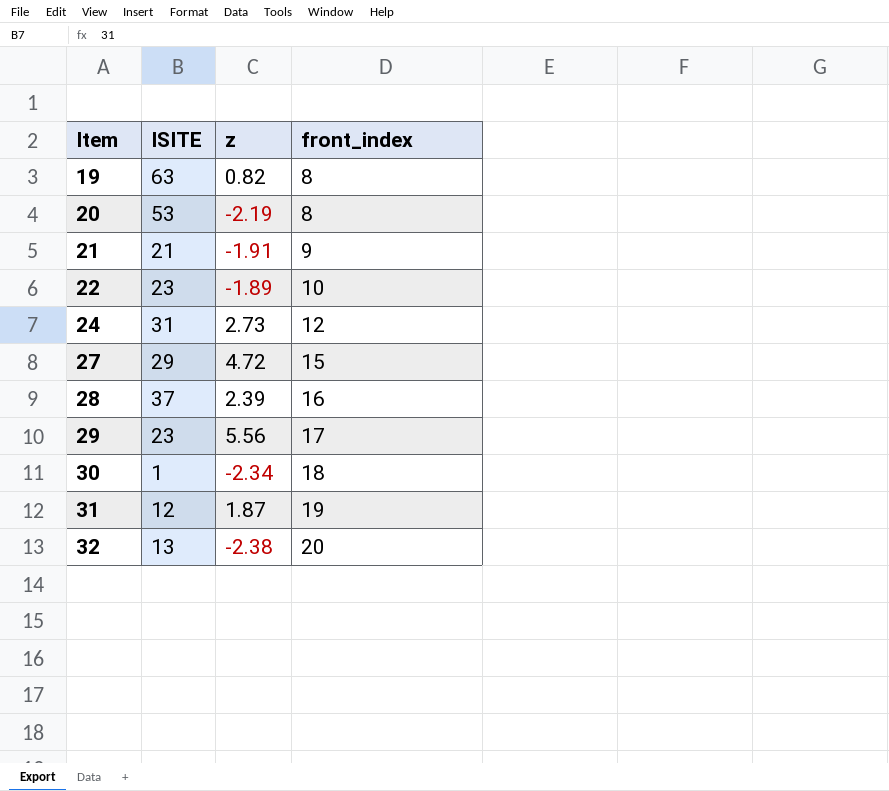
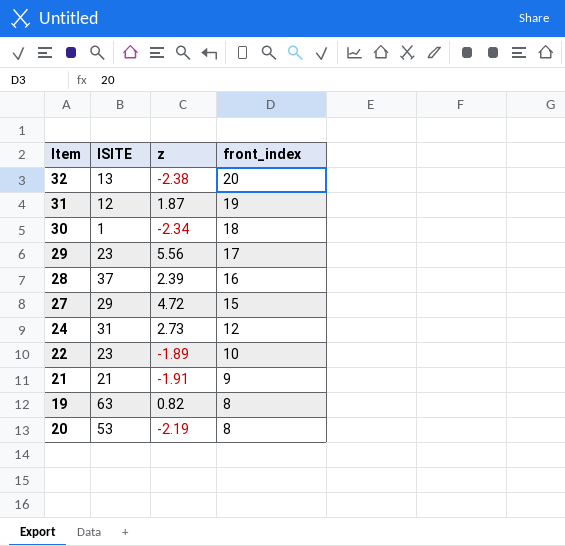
row order: Item ascending -> front_index descending

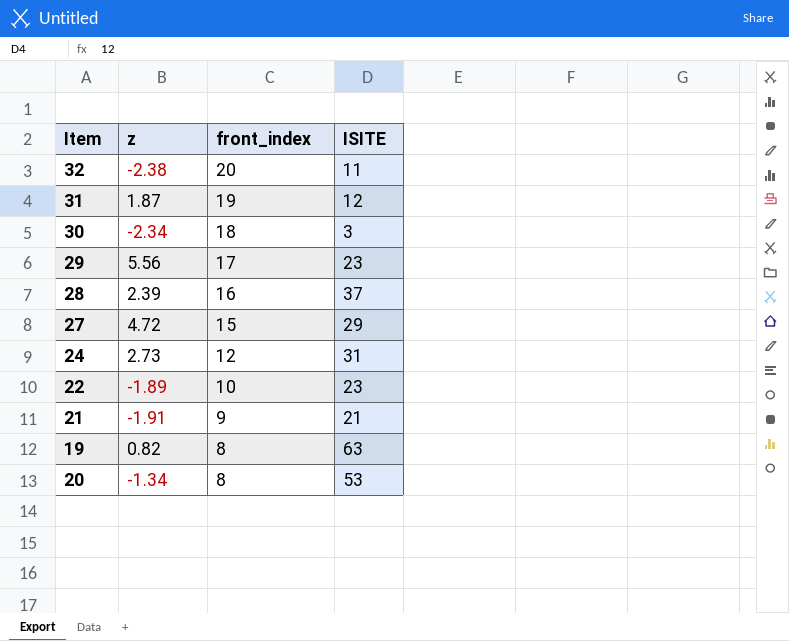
column ISITE | position: 2 -> 4
32 | ISITE: 13 -> 11
30 | ISITE: 1 -> 3
20 | z: -2.19 -> -1.34

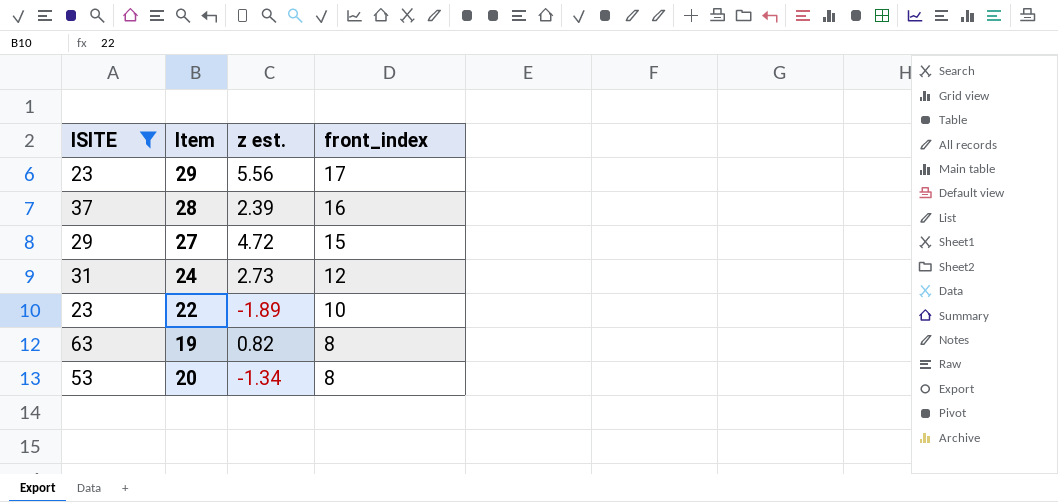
filter: none -> ISITE >= 23
column ISITE | position: 4 -> 1
column name: z -> z est.

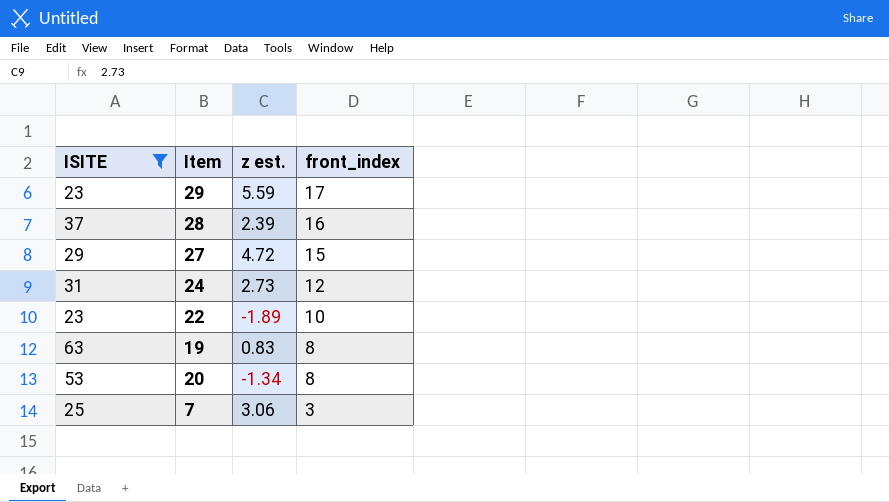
29 | z est.: 5.56 -> 5.59
19 | z est.: 0.82 -> 0.83
row 7: none -> 25 | 3.06 | 3

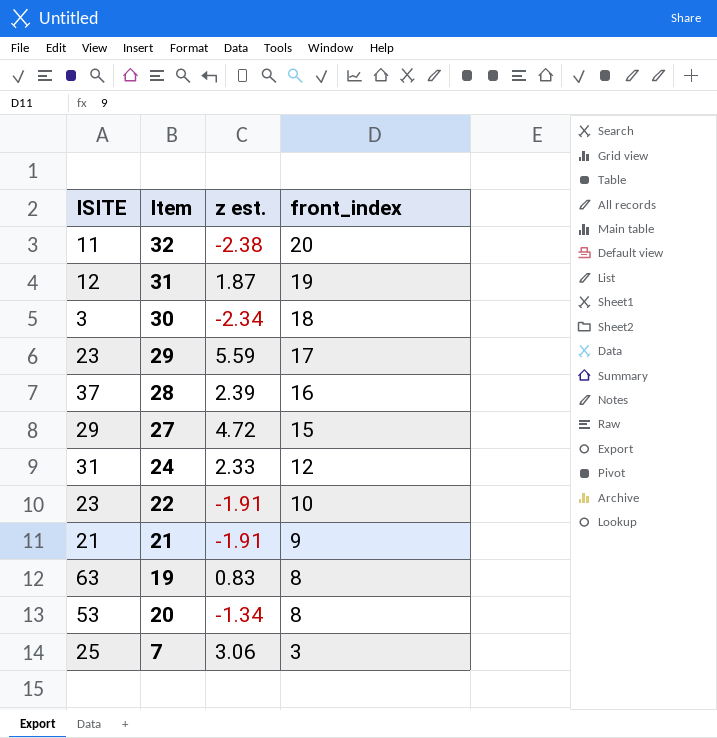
filter: ISITE >= 23 -> none
24 | z est.: 2.73 -> 2.33
22 | z est.: -1.89 -> -1.91

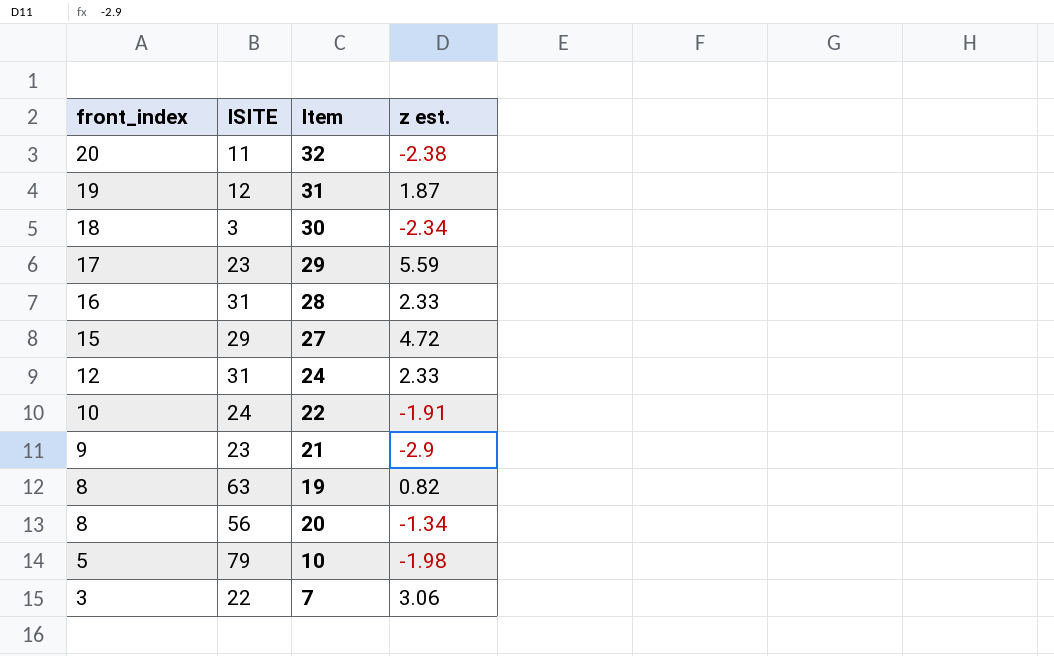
column front_index | position: 4 -> 1
28 | ISITE: 37 -> 31
28 | z est.: 2.39 -> 2.33
22 | ISITE: 23 -> 24
21 | ISITE: 21 -> 23
21 | z est.: -1.91 -> -2.9
19 | z est.: 0.83 -> 0.82
20 | ISITE: 53 -> 56
row 10: none -> 5 | 79 | -1.98
7 | ISITE: 25 -> 22

